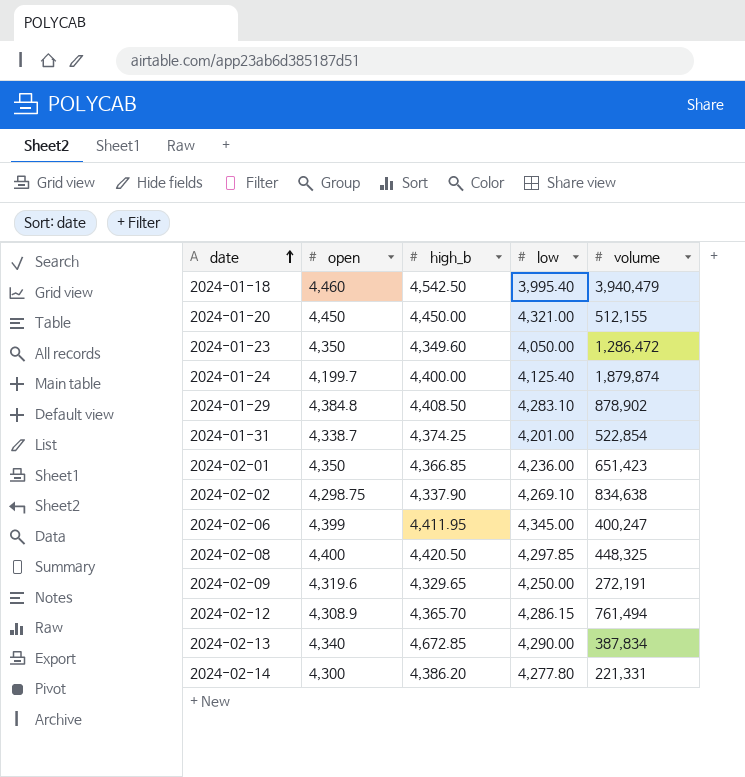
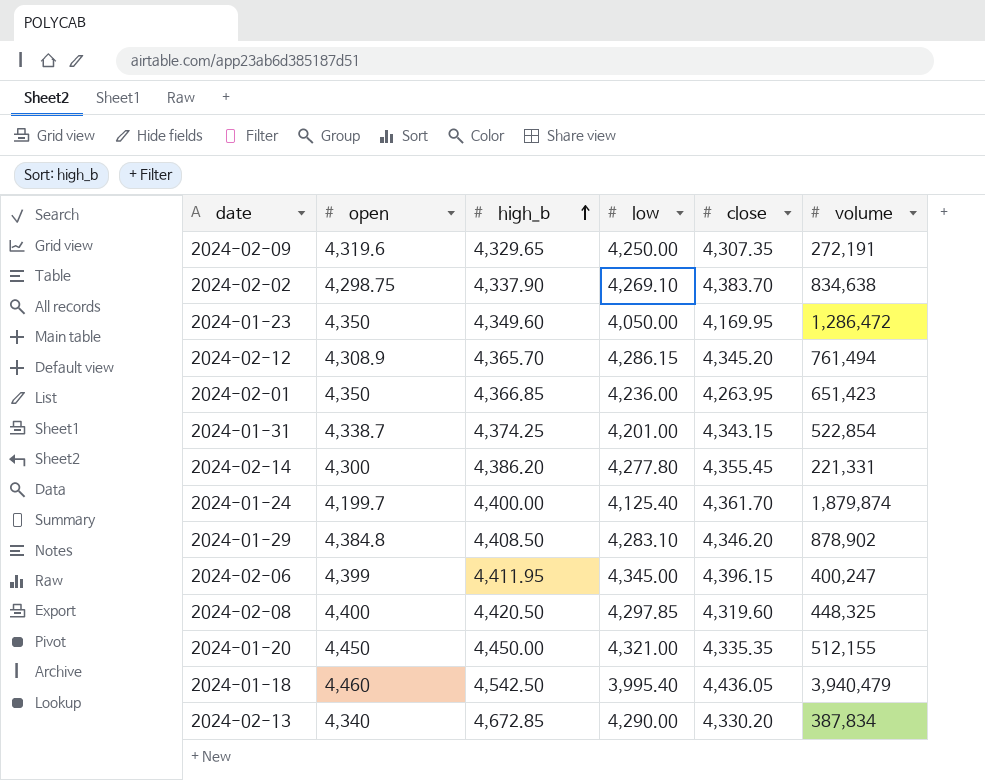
row order: date ascending -> high_b ascending
column close | position: none -> 5

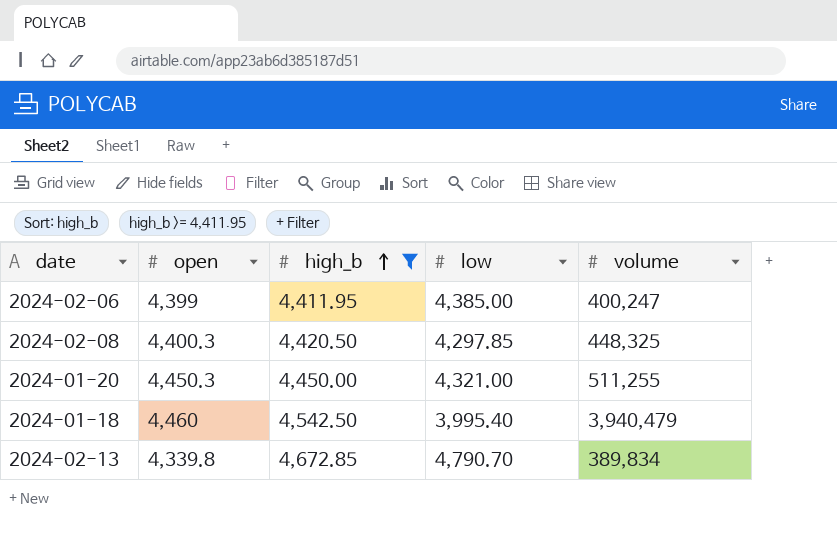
filter: none -> high_b >= 4,411.95
column close | position: 5 -> none
2024-02-06 | low: 4,345.00 -> 4,385.00
2024-02-08 | open: 4,400 -> 4,400.3
2024-01-20 | open: 4,450 -> 4,450.3
2024-01-20 | volume: 512,155 -> 511,255
2024-02-13 | open: 4,340 -> 4,339.8
2024-02-13 | low: 4,290.00 -> 4,790.70
2024-02-13 | volume: 387,834 -> 389,834

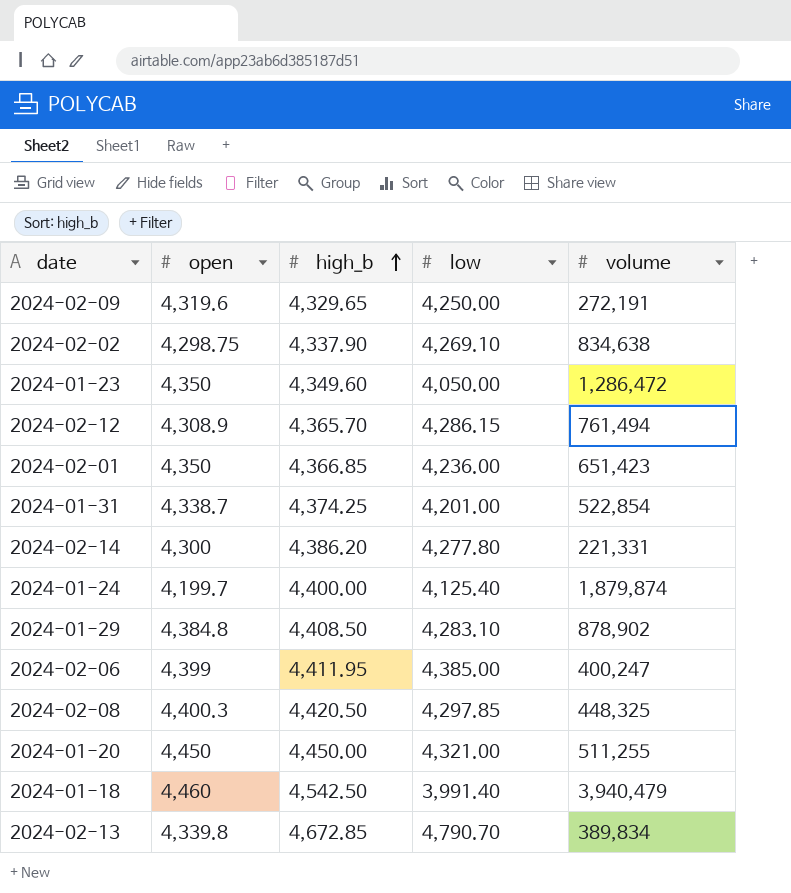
filter: high_b >= 4,411.95 -> none
2024-01-20 | open: 4,450.3 -> 4,450
2024-01-18 | low: 3,995.40 -> 3,991.40

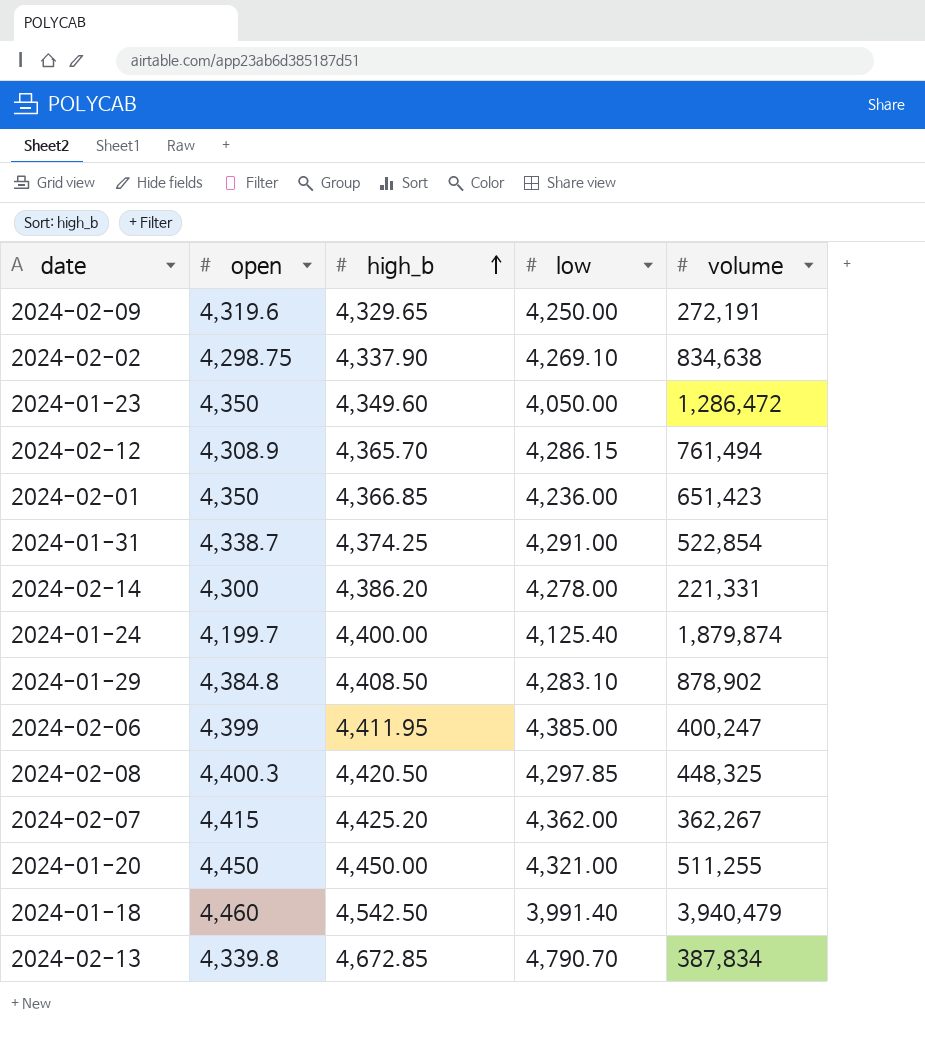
2024-01-31 | low: 4,201.00 -> 4,291.00
2024-02-14 | low: 4,277.80 -> 4,278.00
row 2024-02-07: none -> 4,415 | 4,425.20 | 4,362.00 | 362,267
2024-02-13 | volume: 389,834 -> 387,834

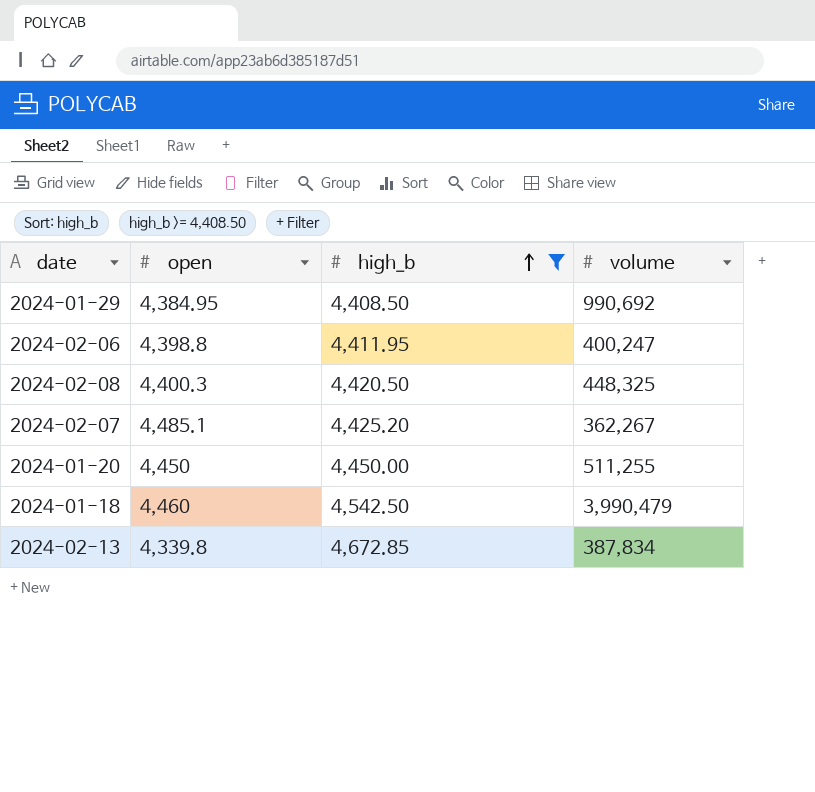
filter: none -> high_b >= 4,408.50
column low | position: 4 -> none
2024-01-29 | open: 4,384.8 -> 4,384.95
2024-01-29 | volume: 878,902 -> 990,692
2024-02-06 | open: 4,399 -> 4,398.8
2024-02-07 | open: 4,415 -> 4,485.1
2024-01-18 | volume: 3,940,479 -> 3,990,479

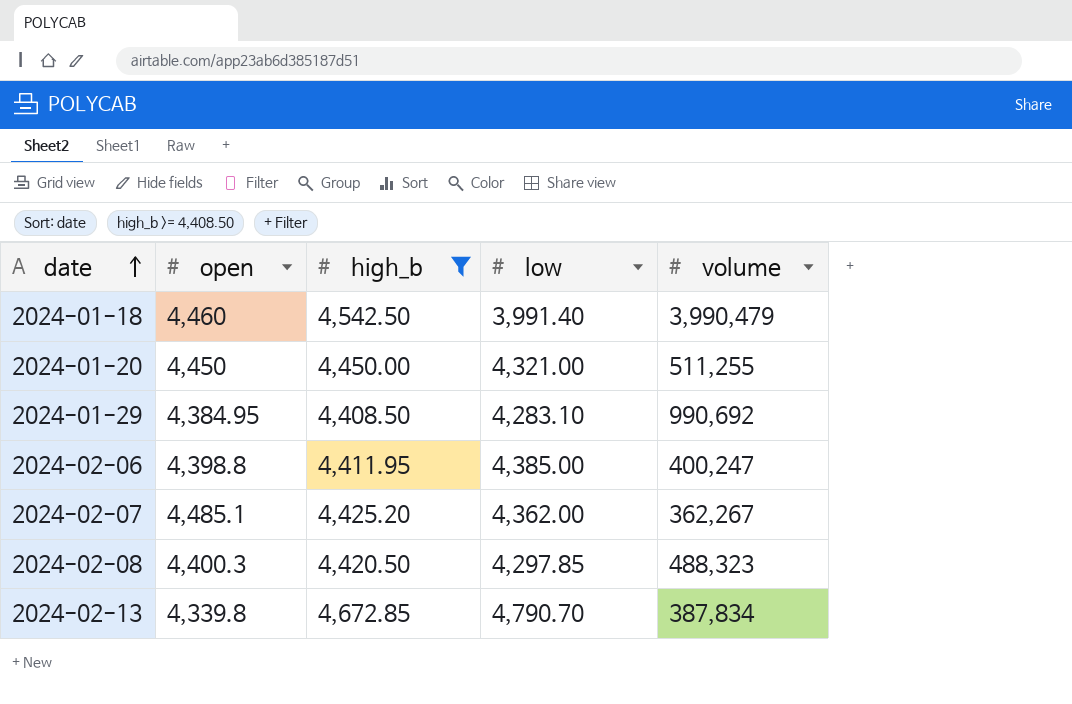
row order: high_b ascending -> date ascending
column low | position: none -> 4
2024-02-08 | volume: 448,325 -> 488,323

